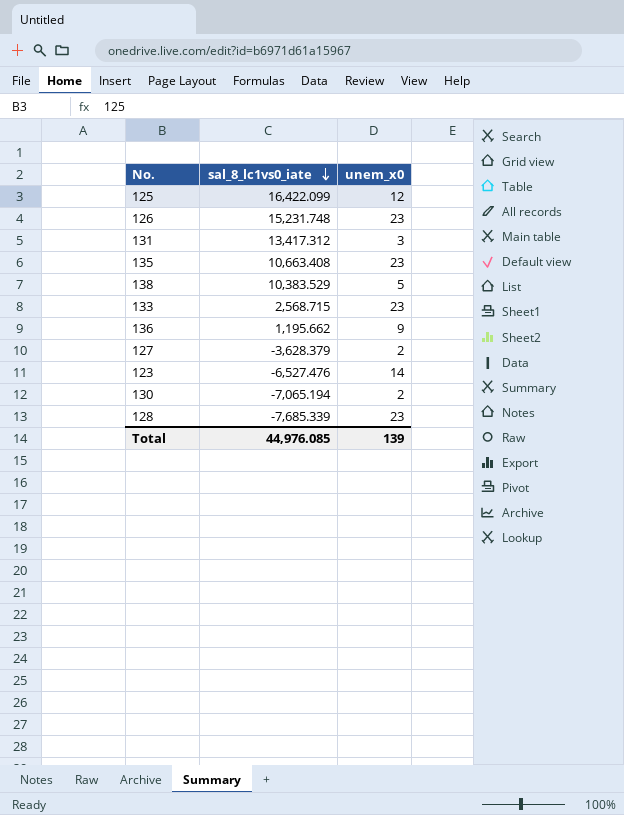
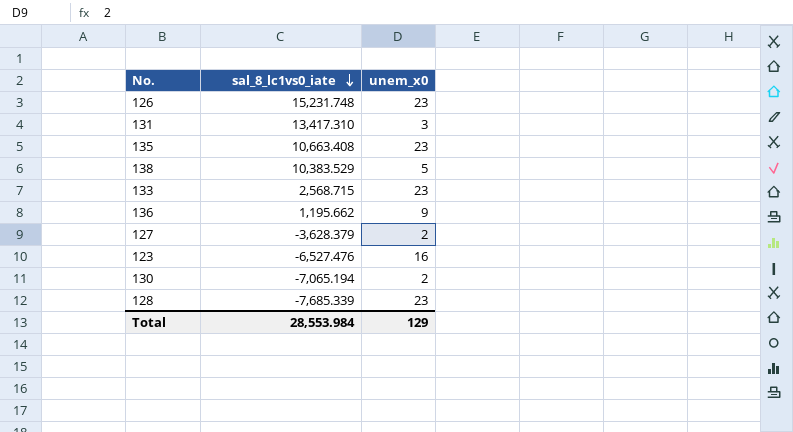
row 125: 16,422.099 | 12 -> none
131 | sal_8_lc1vs0_iate: 13,417.312 -> 13,417.310
123 | unem_x0: 14 -> 16
Total | sal_8_lc1vs0_iate: 44,976.085 -> 28,553.984
Total | unem_x0: 139 -> 129

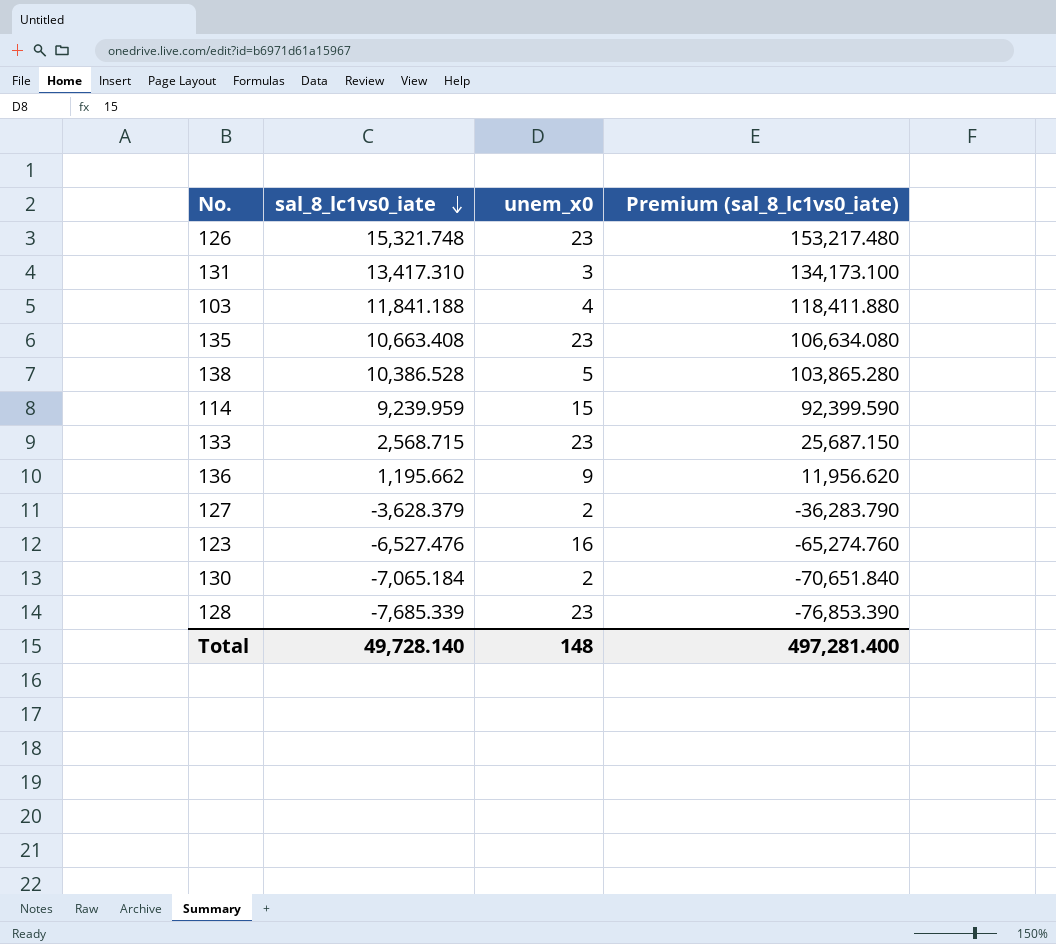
column Premium (sal_8_lc1vs0_iate) | formula: none -> [sal_8_lc1vs0_iate] * 10
126 | sal_8_lc1vs0_iate: 15,231.748 -> 15,321.748
row 103: none -> 11,841.188 | 4 | 118,411.880
138 | sal_8_lc1vs0_iate: 10,383.529 -> 10,386.528
row 114: none -> 9,239.959 | 15 | 92,399.590
130 | sal_8_lc1vs0_iate: -7,065.194 -> -7,065.184
Total | sal_8_lc1vs0_iate: 28,553.984 -> 49,728.140
Total | unem_x0: 129 -> 148

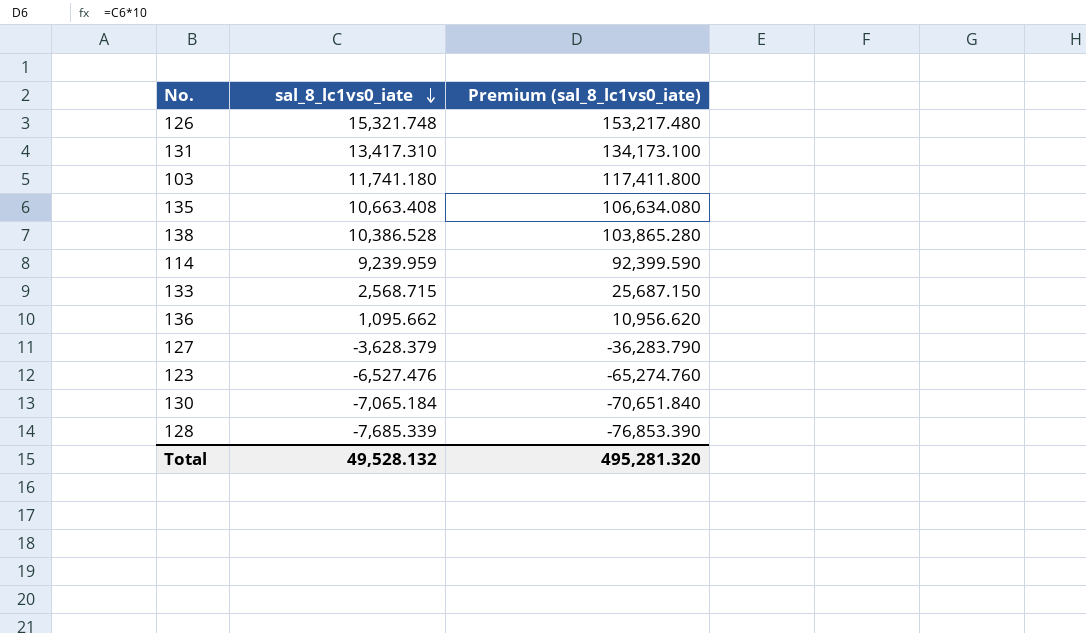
column unem_x0 | position: 3 -> none
103 | sal_8_lc1vs0_iate: 11,841.188 -> 11,741.180
103 | Premium (sal_8_lc1vs0_iate): 118,411.880 -> 117,411.800
136 | sal_8_lc1vs0_iate: 1,195.662 -> 1,095.662
136 | Premium (sal_8_lc1vs0_iate): 11,956.620 -> 10,956.620
Total | sal_8_lc1vs0_iate: 49,728.140 -> 49,528.132
Total | Premium (sal_8_lc1vs0_iate): 497,281.400 -> 495,281.320

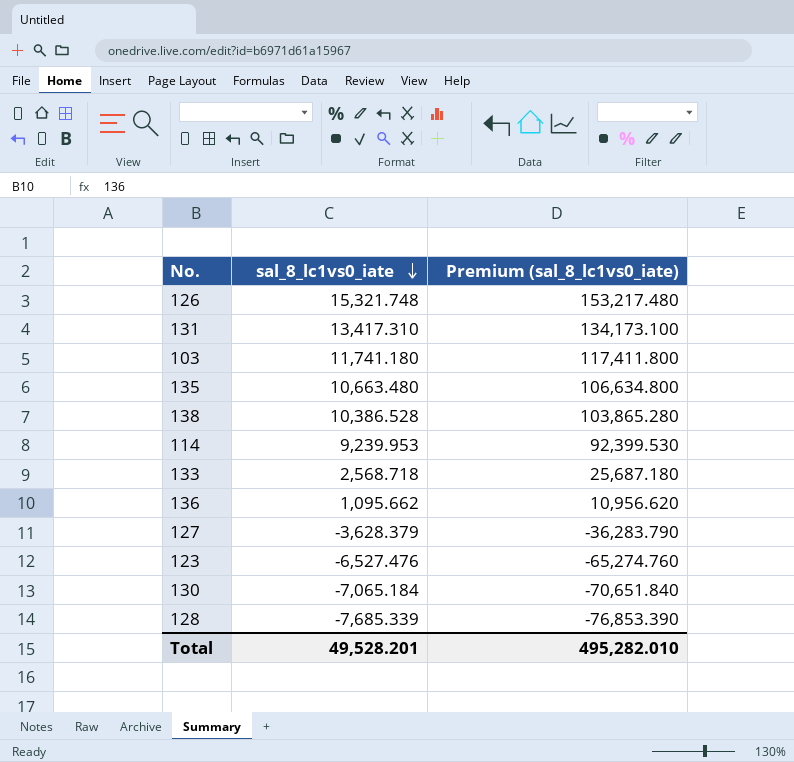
135 | sal_8_lc1vs0_iate: 10,663.408 -> 10,663.480
135 | Premium (sal_8_lc1vs0_iate): 106,634.080 -> 106,634.800
114 | sal_8_lc1vs0_iate: 9,239.959 -> 9,239.953
114 | Premium (sal_8_lc1vs0_iate): 92,399.590 -> 92,399.530
133 | sal_8_lc1vs0_iate: 2,568.715 -> 2,568.718
133 | Premium (sal_8_lc1vs0_iate): 25,687.150 -> 25,687.180
Total | sal_8_lc1vs0_iate: 49,528.132 -> 49,528.201
Total | Premium (sal_8_lc1vs0_iate): 495,281.320 -> 495,282.010

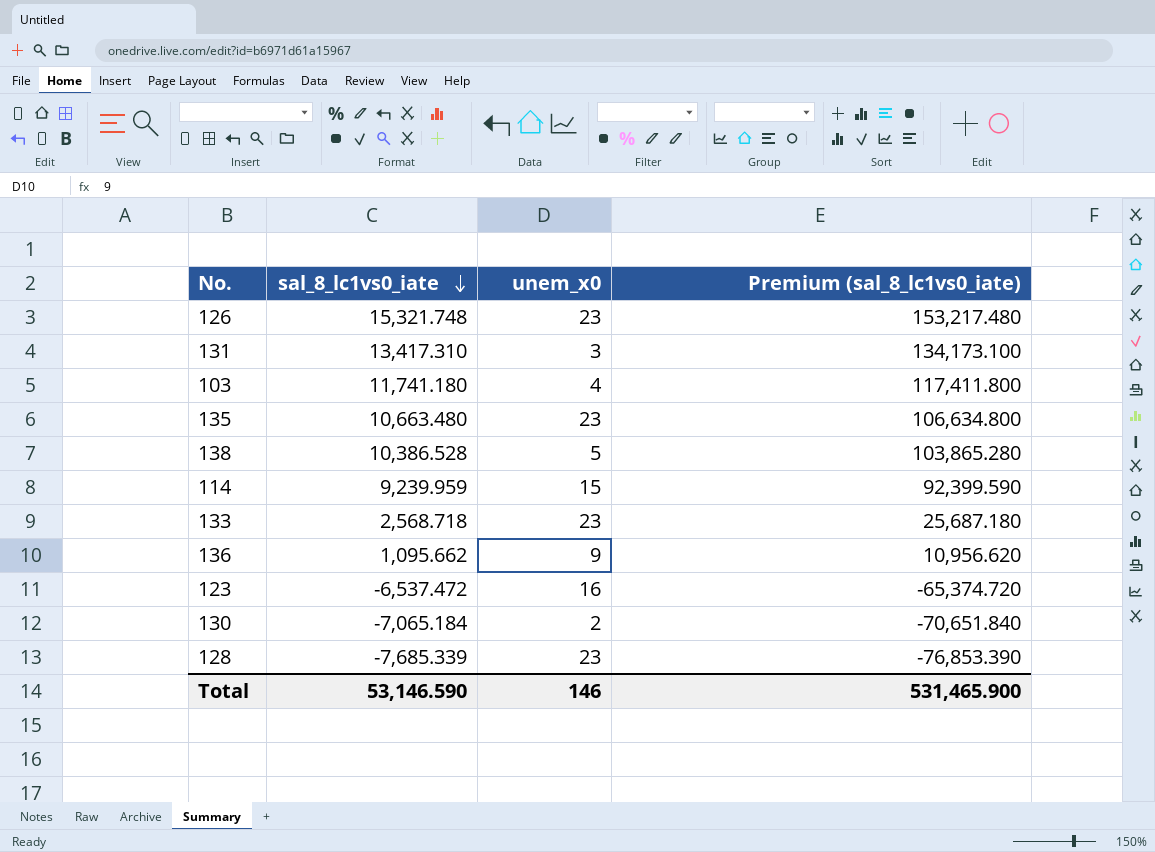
column unem_x0 | position: none -> 3
row 127: -3,628.379 | -36,283.790 -> none
114 | sal_8_lc1vs0_iate: 9,239.953 -> 9,239.959
114 | Premium (sal_8_lc1vs0_iate): 92,399.530 -> 92,399.590
123 | sal_8_lc1vs0_iate: -6,527.476 -> -6,537.472
123 | Premium (sal_8_lc1vs0_iate): -65,274.760 -> -65,374.720
Total | sal_8_lc1vs0_iate: 49,528.201 -> 53,146.590
Total | Premium (sal_8_lc1vs0_iate): 495,282.010 -> 531,465.900

